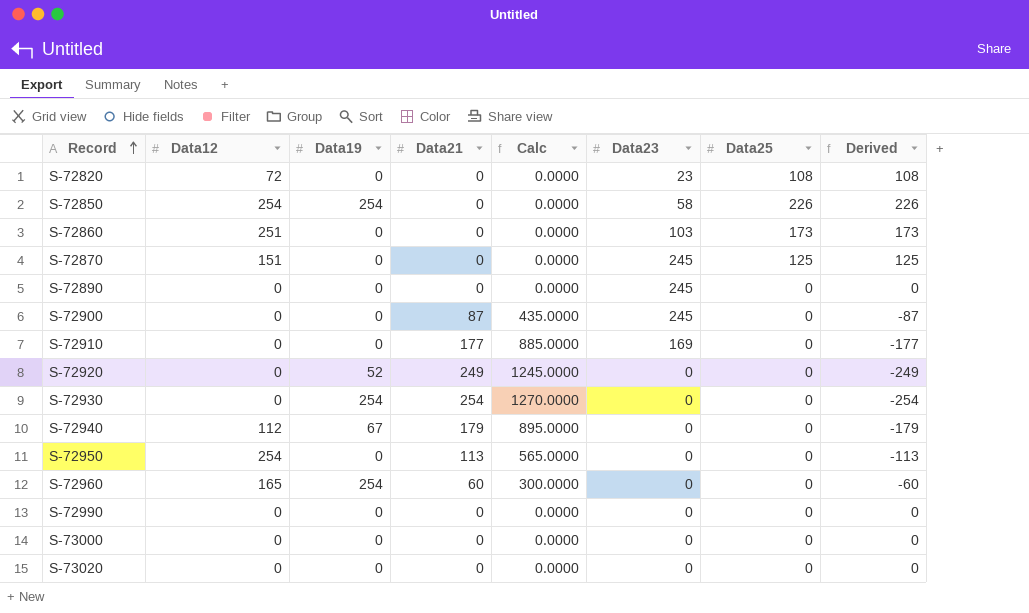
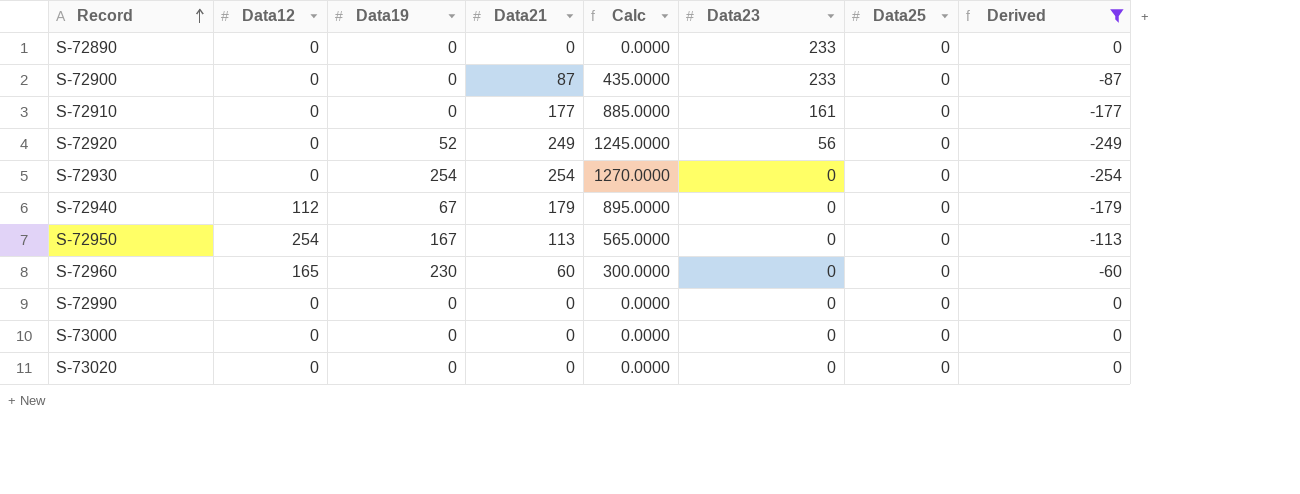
filter: none -> Derived <= 0
S-72890 | Data23: 245 -> 233
S-72900 | Data23: 245 -> 233
S-72910 | Data23: 169 -> 161
S-72920 | Data23: 0 -> 56
S-72950 | Data19: 0 -> 167
S-72960 | Data19: 254 -> 230

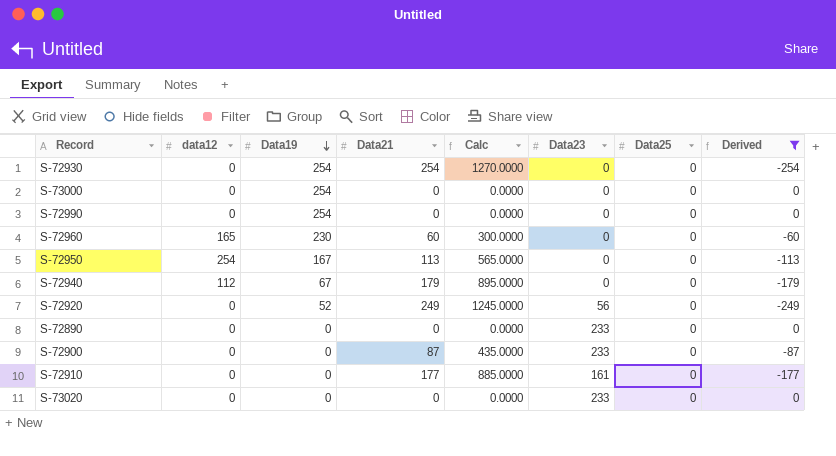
row order: Record ascending -> Data19 descending
column name: Data12 -> data12
S-73000 | Data19: 0 -> 254
S-72990 | Data19: 0 -> 254
S-73020 | Data23: 0 -> 233

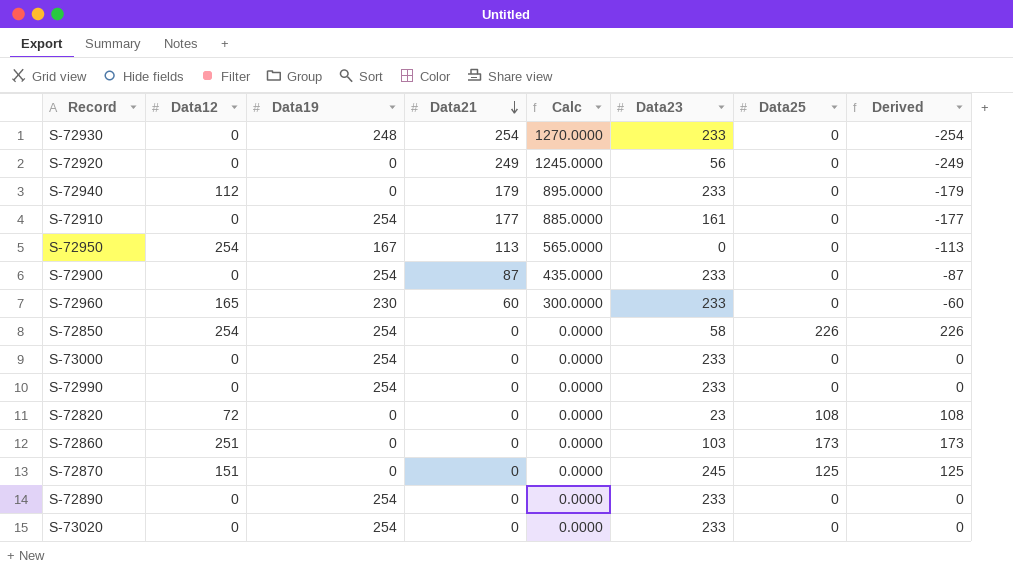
filter: Derived <= 0 -> none
row order: Data19 descending -> Data21 descending
column name: data12 -> Data12
S-72930 | Data19: 254 -> 248
S-72930 | Data23: 0 -> 233
S-72920 | Data19: 52 -> 0
S-72940 | Data19: 67 -> 0
S-72940 | Data23: 0 -> 233
S-72910 | Data19: 0 -> 254
S-72900 | Data19: 0 -> 254
S-72960 | Data23: 0 -> 233
S-73000 | Data23: 0 -> 233
S-72990 | Data23: 0 -> 233
S-72890 | Data19: 0 -> 254
S-73020 | Data19: 0 -> 254

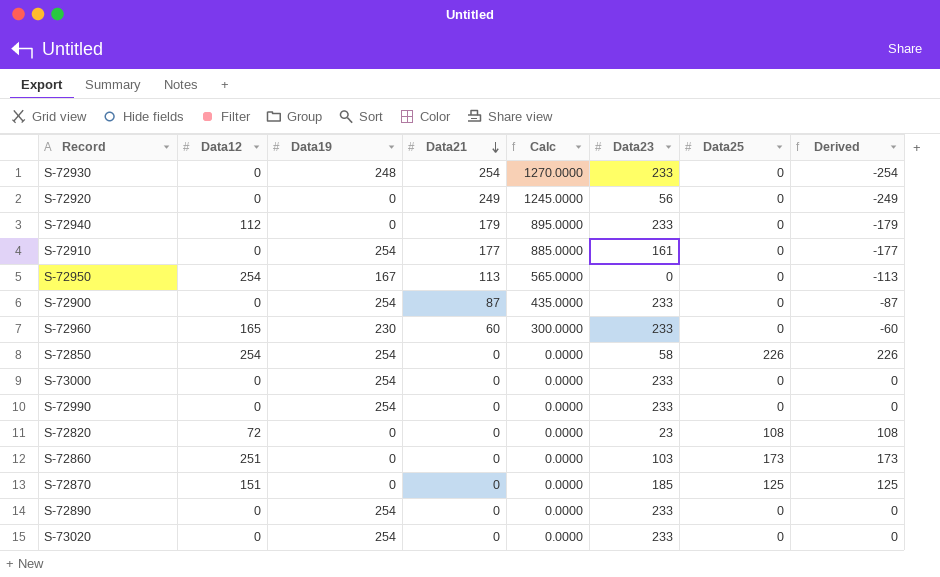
S-72870 | Data23: 245 -> 185

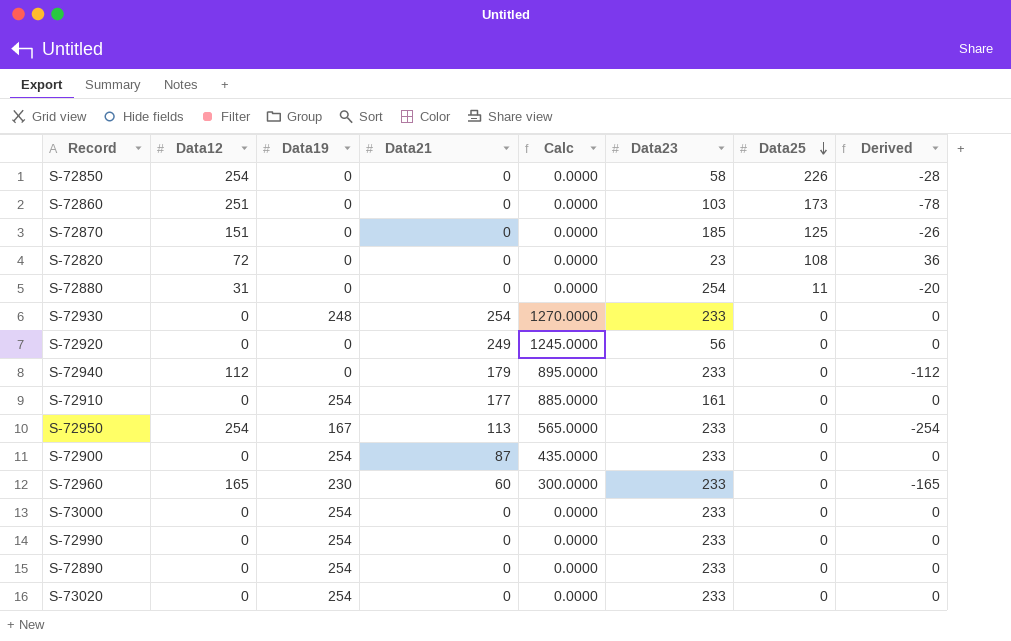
row order: Data21 descending -> Data25 descending
column Derived | formula: [Data25] - [Data21] -> [Data25] - [Data12]
S-72850 | Data19: 254 -> 0
row S-72880: none -> 31 | 0 | 0 | 0.0000 | 254 | 11 | -20
S-72950 | Data23: 0 -> 233

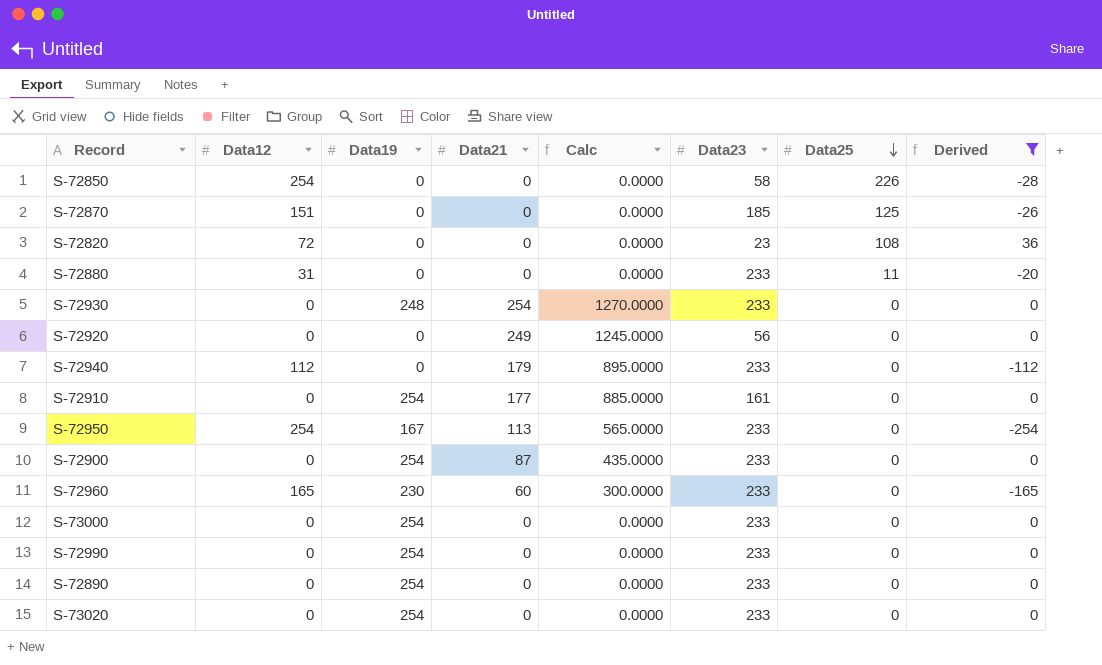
filter: none -> Derived != -78
S-72880 | Data23: 254 -> 233

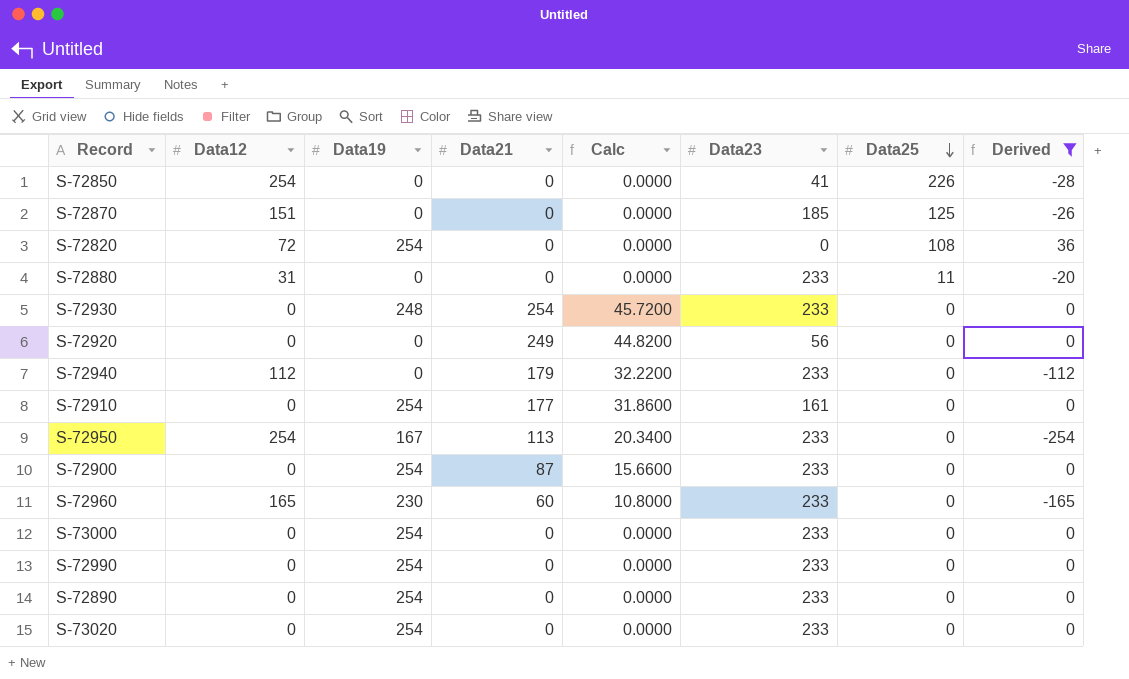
column Calc | formula: [Data21] * 5 -> [Data21] * 0.18
S-72850 | Data23: 58 -> 41
S-72820 | Data19: 0 -> 254
S-72820 | Data23: 23 -> 0

